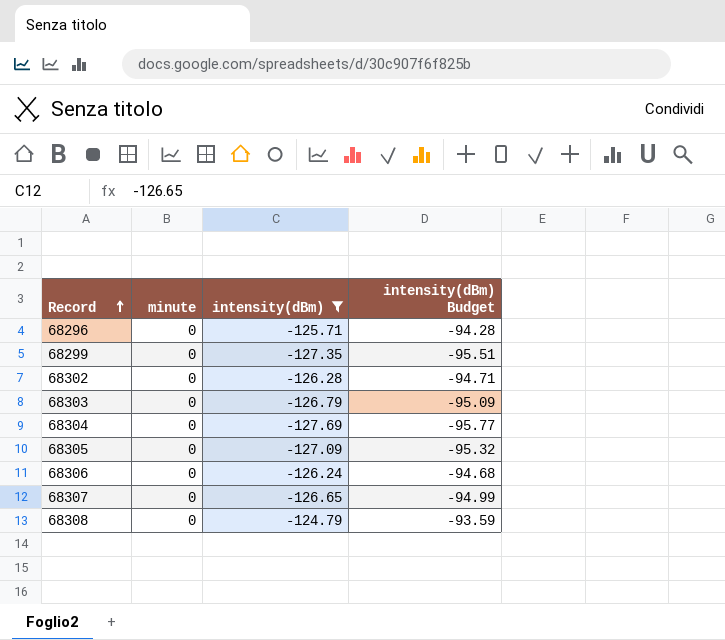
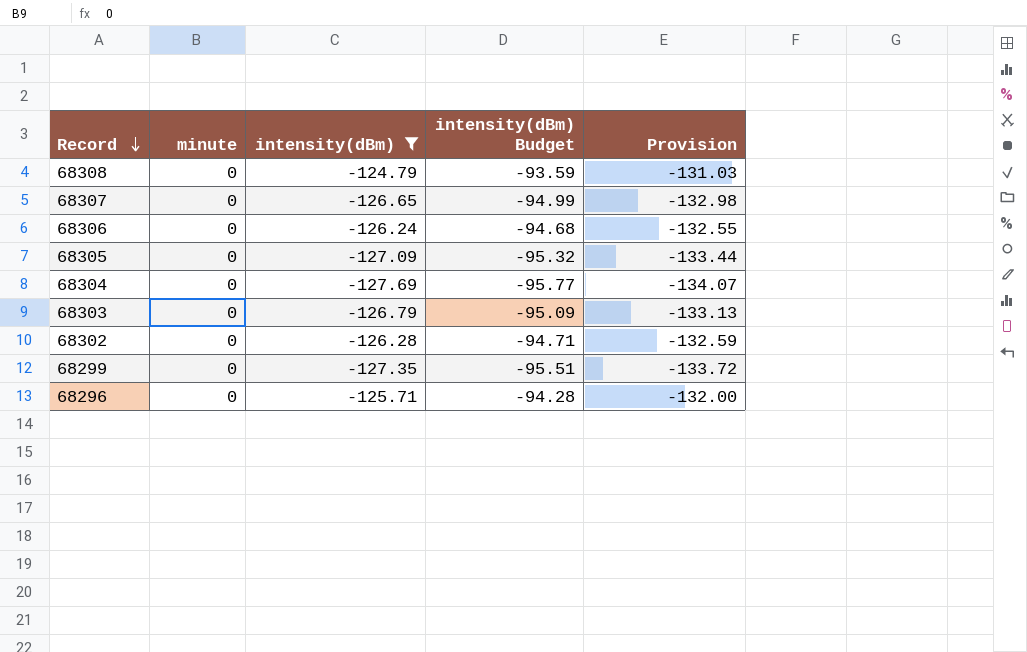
row order: Record ascending -> Record descending
column Provision | formula: none -> [intensity(dBm)] * 1.05

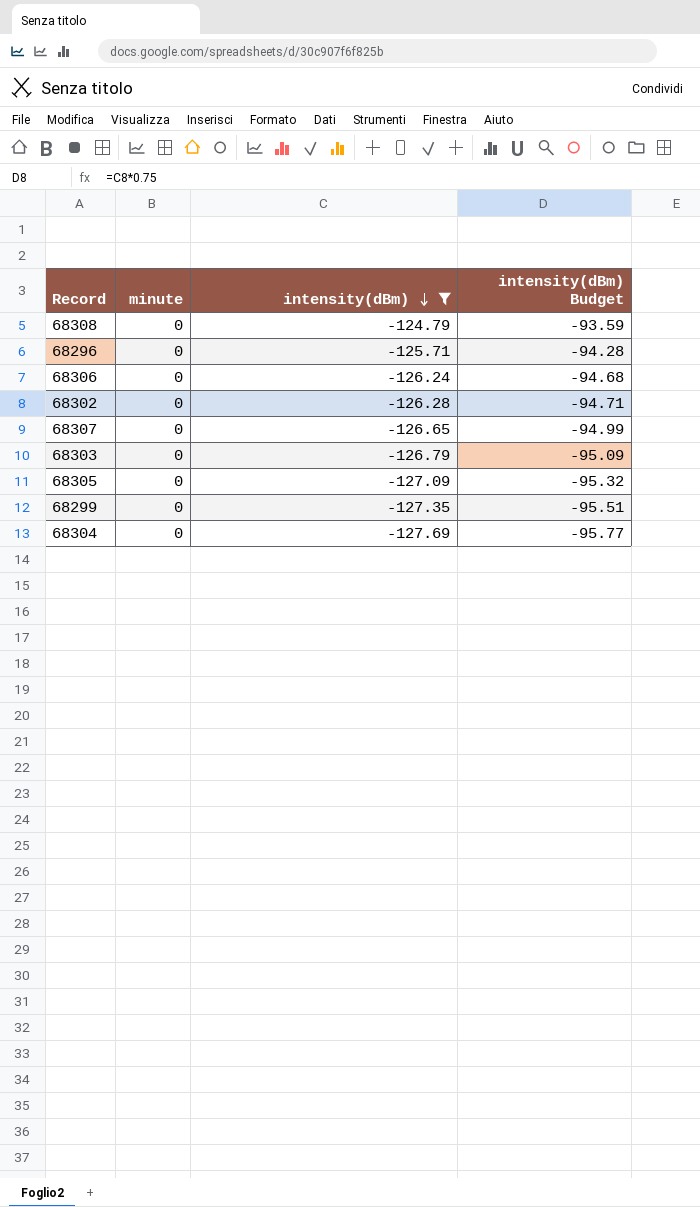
row order: Record descending -> intensity(dBm) descending
column Provision | formula: [intensity(dBm)] * 1.05 -> none

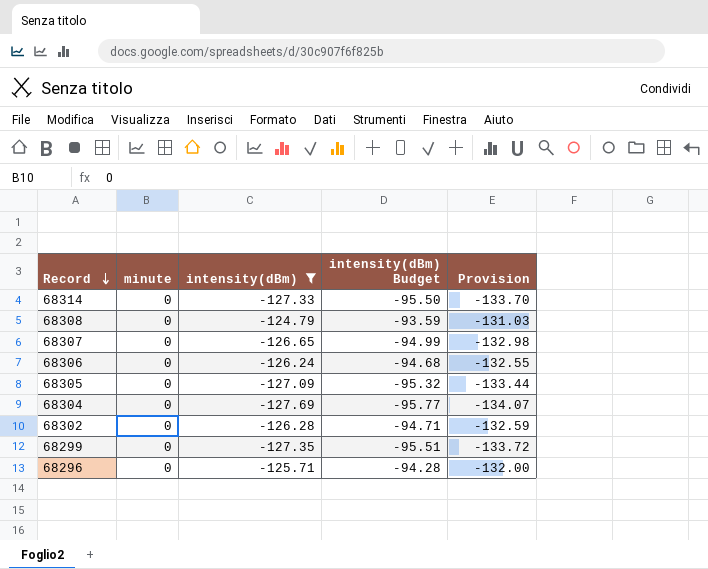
row order: intensity(dBm) descending -> Record descending
column Provision | formula: none -> [intensity(dBm)] * 1.05
row 68303: 0 | -126.79 | -95.09 -> none
row 68314: none -> 0 | -127.33 | -95.50 | -133.70

